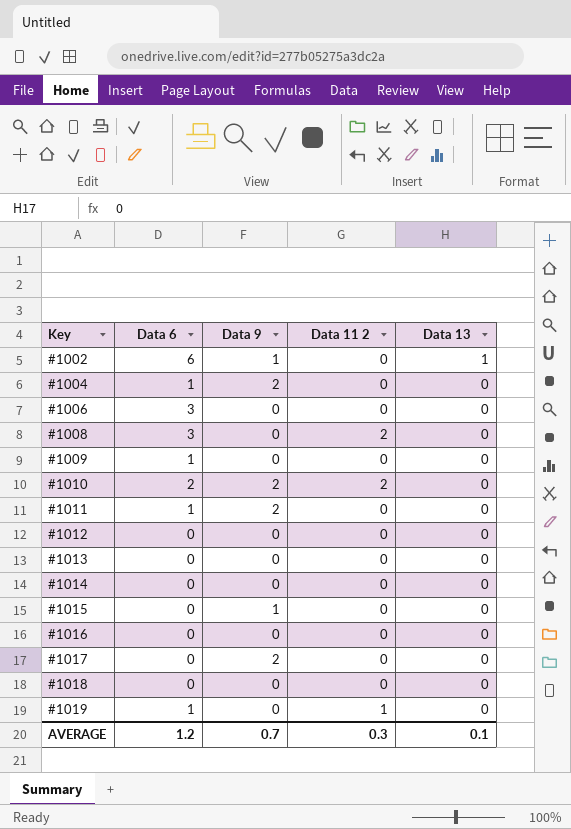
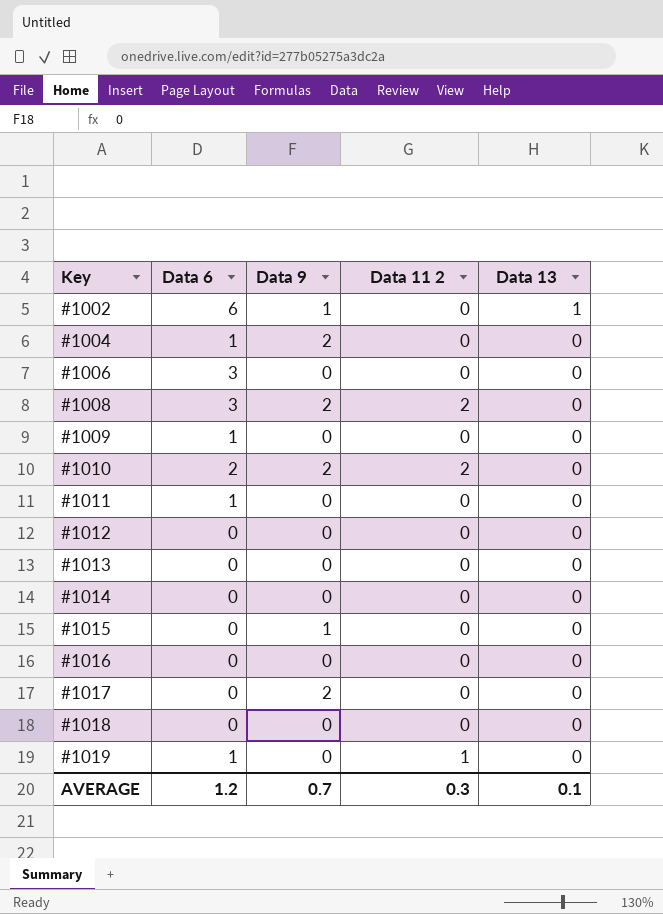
#1008 | Data 9: 0 -> 2
#1011 | Data 9: 2 -> 0

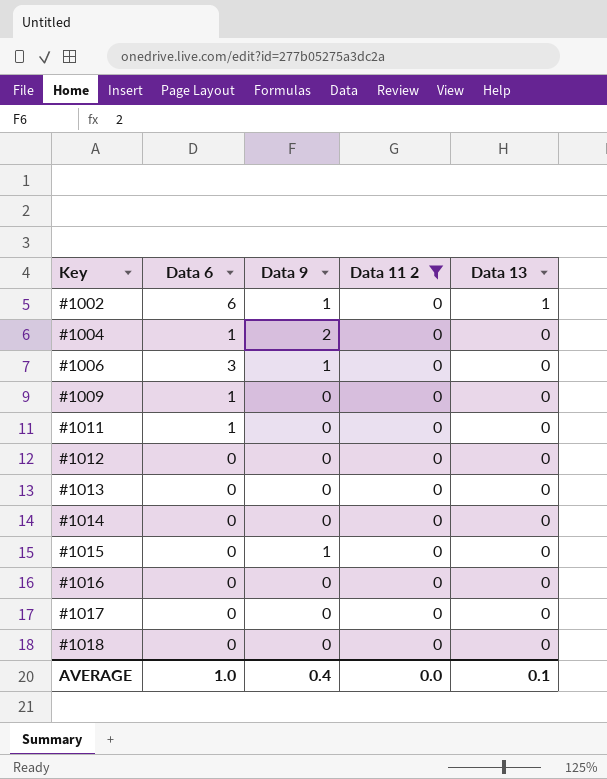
filter: none -> Data 11 2 = 0
#1006 | Data 9: 0 -> 1
#1017 | Data 9: 2 -> 0
AVERAGE | Data 6: 1.2 -> 1.0
AVERAGE | Data 9: 0.7 -> 0.4
AVERAGE | Data 11 2: 0.3 -> 0.0

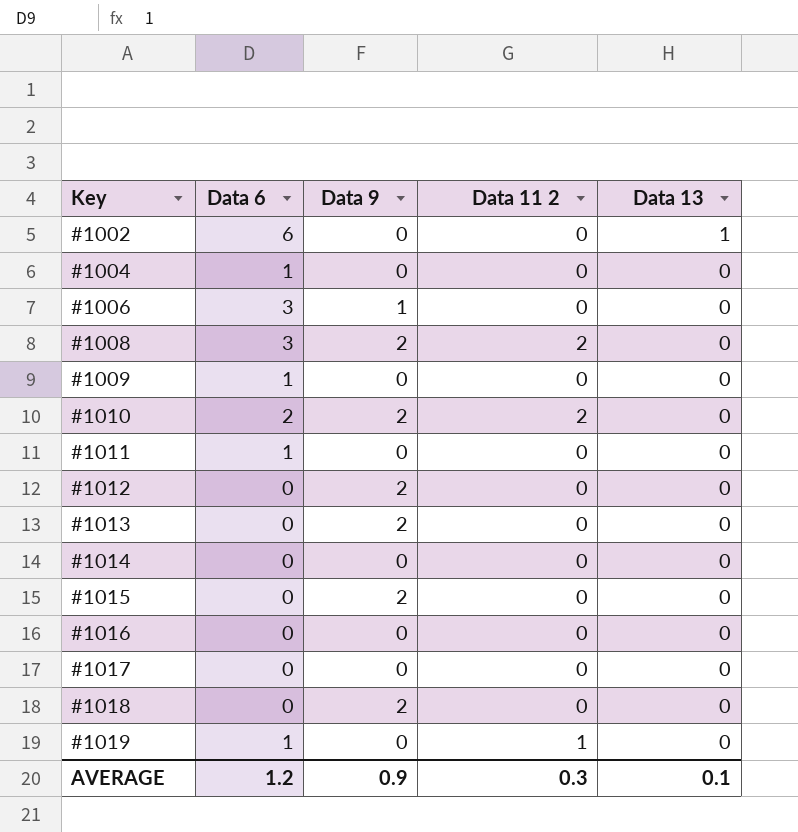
filter: Data 11 2 = 0 -> none
#1002 | Data 9: 1 -> 0
#1004 | Data 9: 2 -> 0
#1012 | Data 9: 0 -> 2
#1013 | Data 9: 0 -> 2
#1015 | Data 9: 1 -> 2
#1018 | Data 9: 0 -> 2
AVERAGE | Data 6: 1.0 -> 1.2
AVERAGE | Data 9: 0.4 -> 0.9
AVERAGE | Data 11 2: 0.0 -> 0.3

